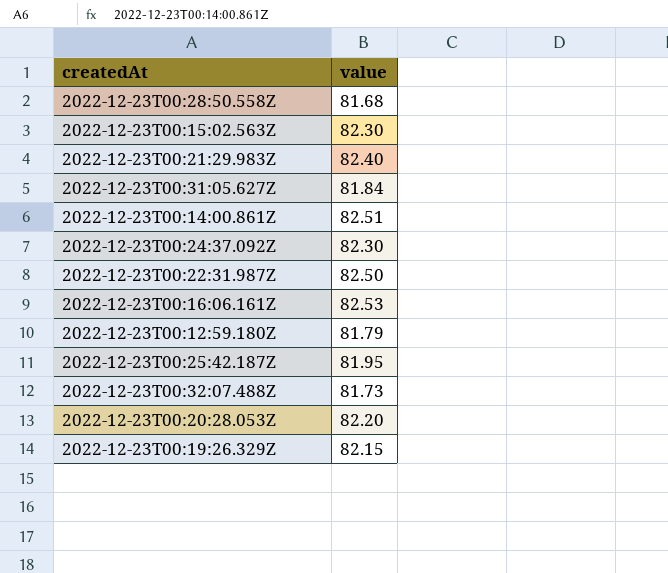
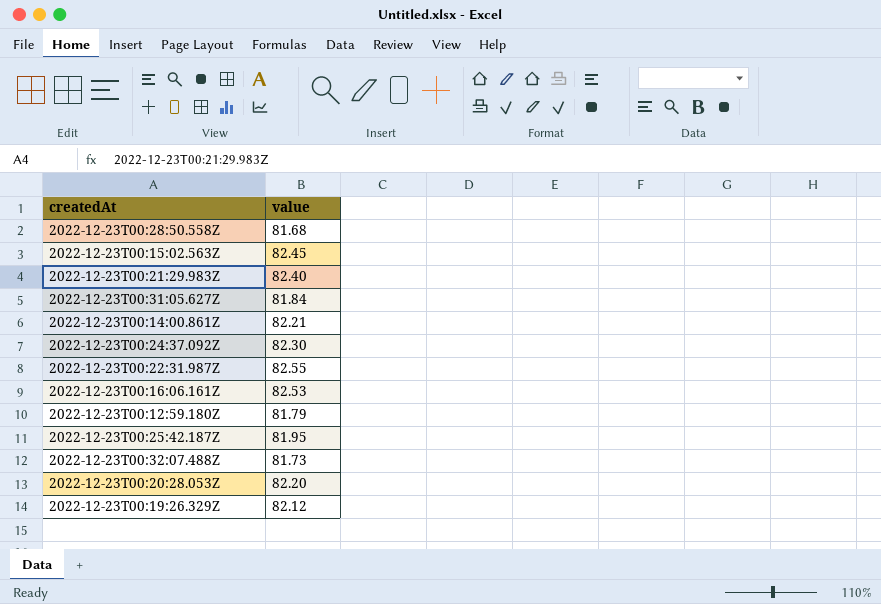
2022-12-23T00:15:02.563Z | value: 82.30 -> 82.45
2022-12-23T00:14:00.861Z | value: 82.51 -> 82.21
2022-12-23T00:22:31.987Z | value: 82.50 -> 82.55
2022-12-23T00:19:26.329Z | value: 82.15 -> 82.12

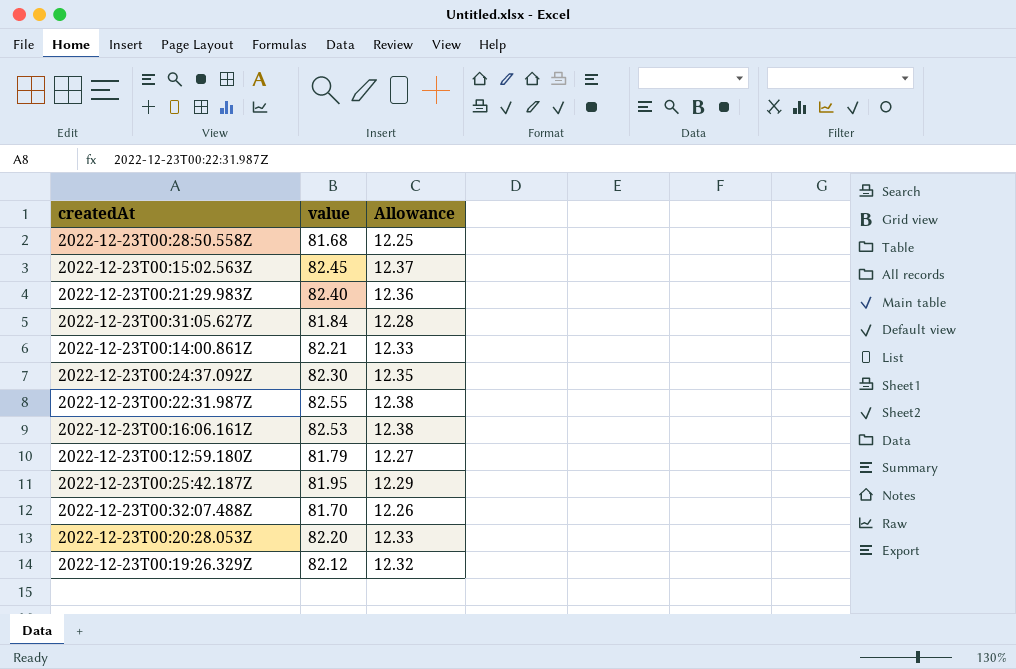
column Allowance | formula: none -> [value] * 0.15
2022-12-23T00:32:07.488Z | value: 81.73 -> 81.70

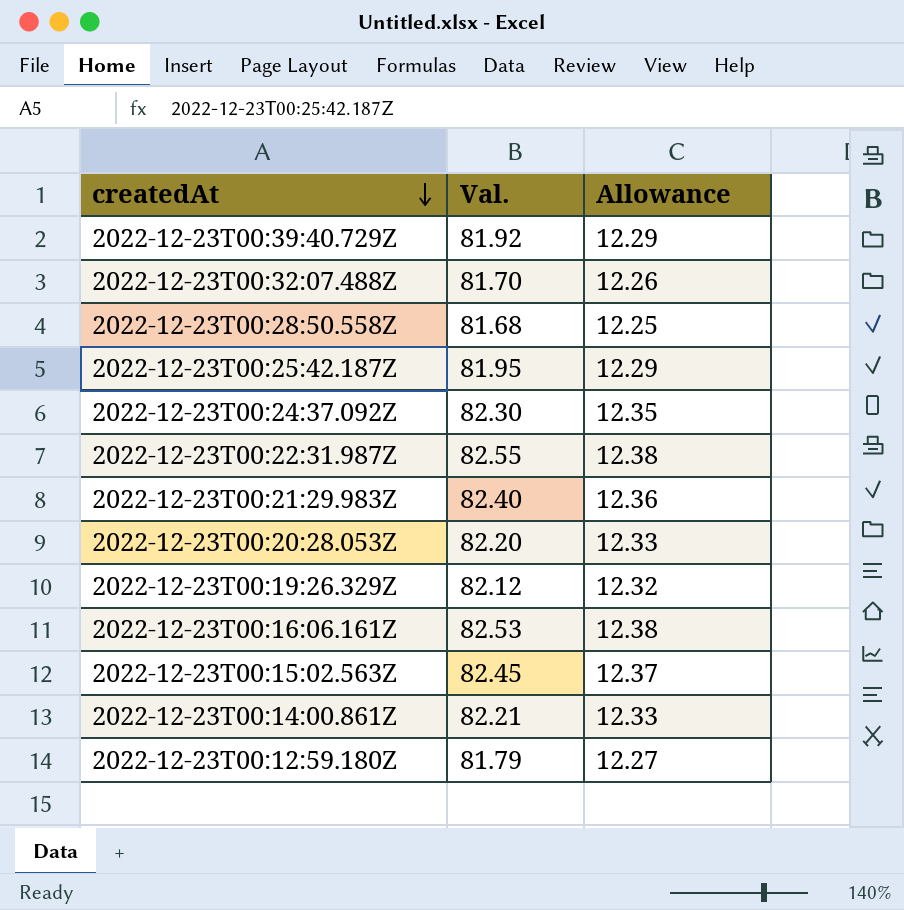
row order: none -> createdAt descending
column name: value -> Val.
row 2022-12-23T00:31:05.627Z: 81.84 | 12.28 -> none
row 2022-12-23T00:39:40.729Z: none -> 81.92 | 12.29

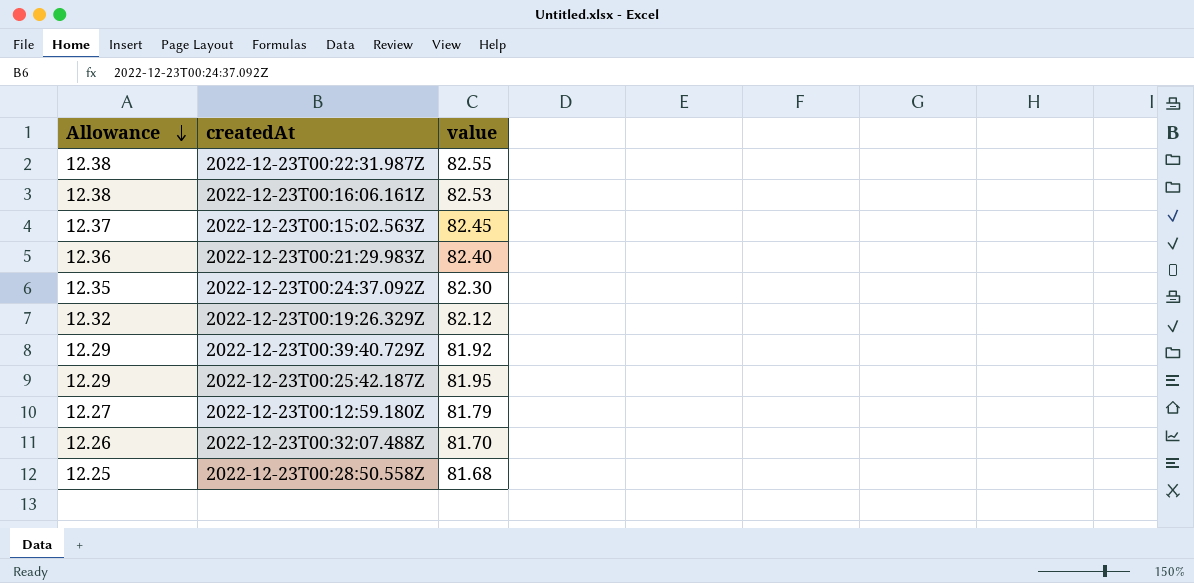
row order: createdAt descending -> Allowance descending
column Allowance | position: 3 -> 1
column name: Val. -> value
row 2022-12-23T00:20:28.053Z: 82.20 | 12.33 -> none
row 2022-12-23T00:14:00.861Z: 82.21 | 12.33 -> none

